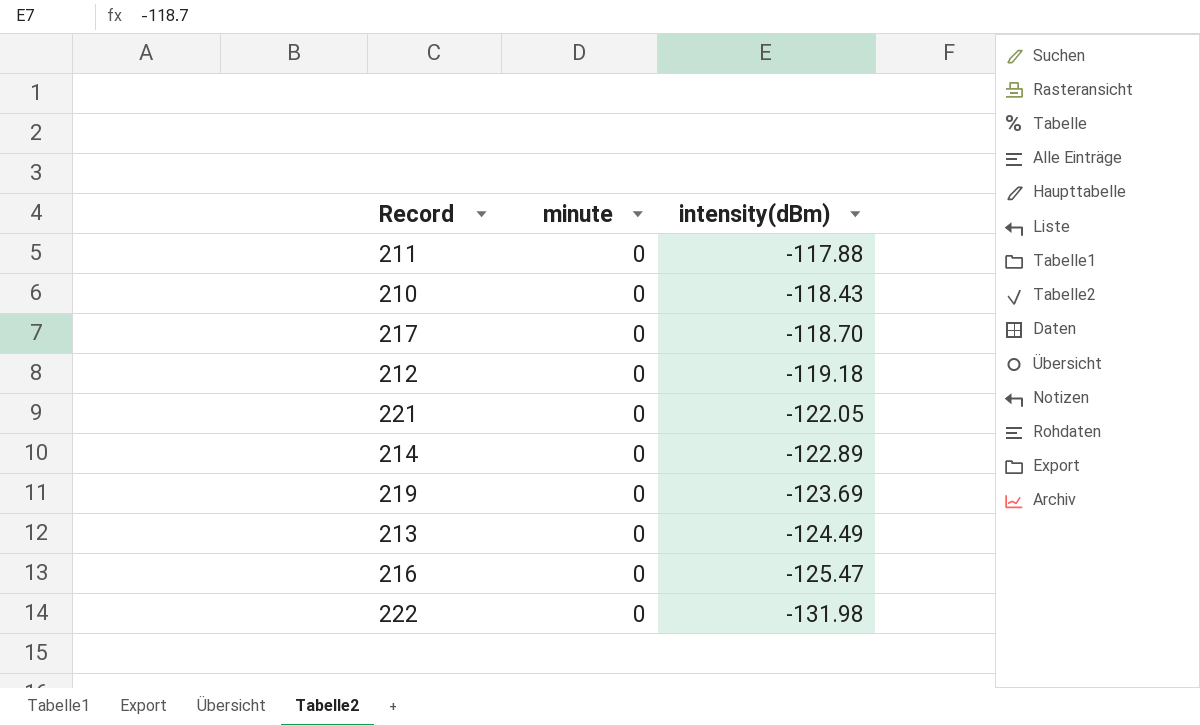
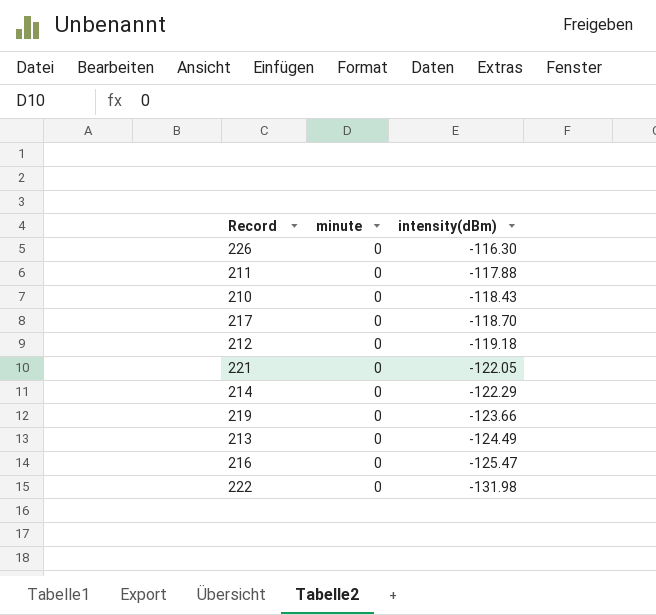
row 226: none -> 0 | -116.30
214 | intensity(dBm): -122.89 -> -122.29
219 | intensity(dBm): -123.69 -> -123.66

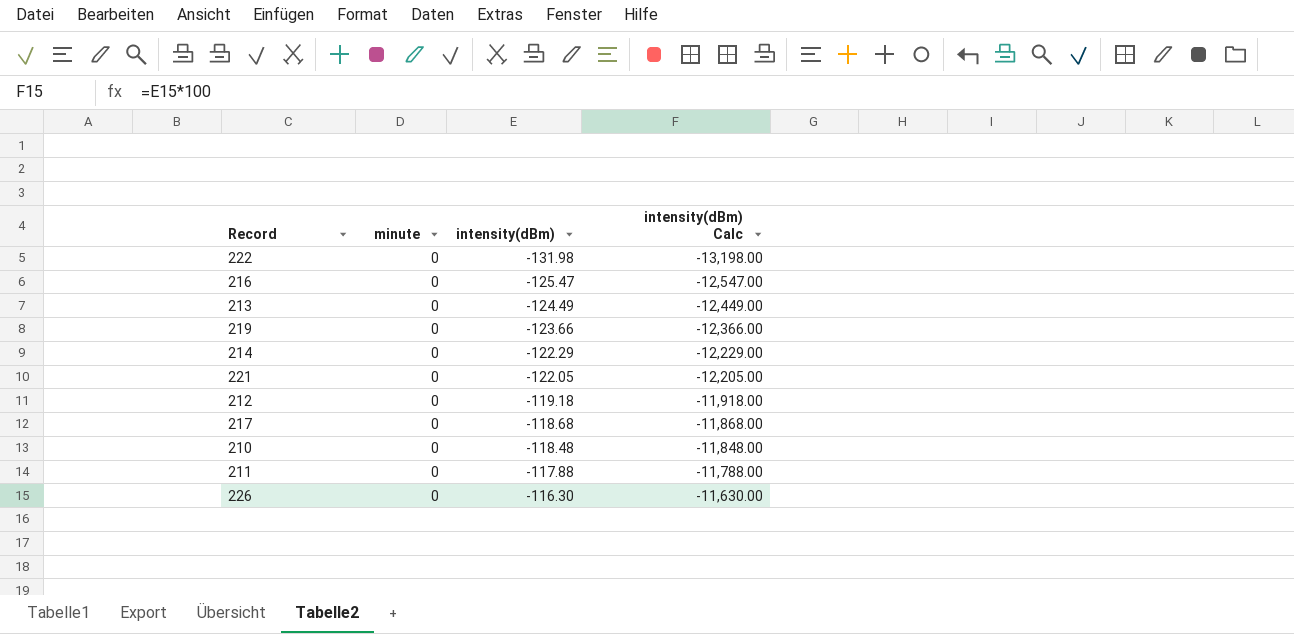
row order: intensity(dBm) descending -> intensity(dBm) ascending
column intensity(dBm) Calc | formula: none -> [intensity(dBm)] * 100
217 | intensity(dBm): -118.70 -> -118.68
210 | intensity(dBm): -118.43 -> -118.48

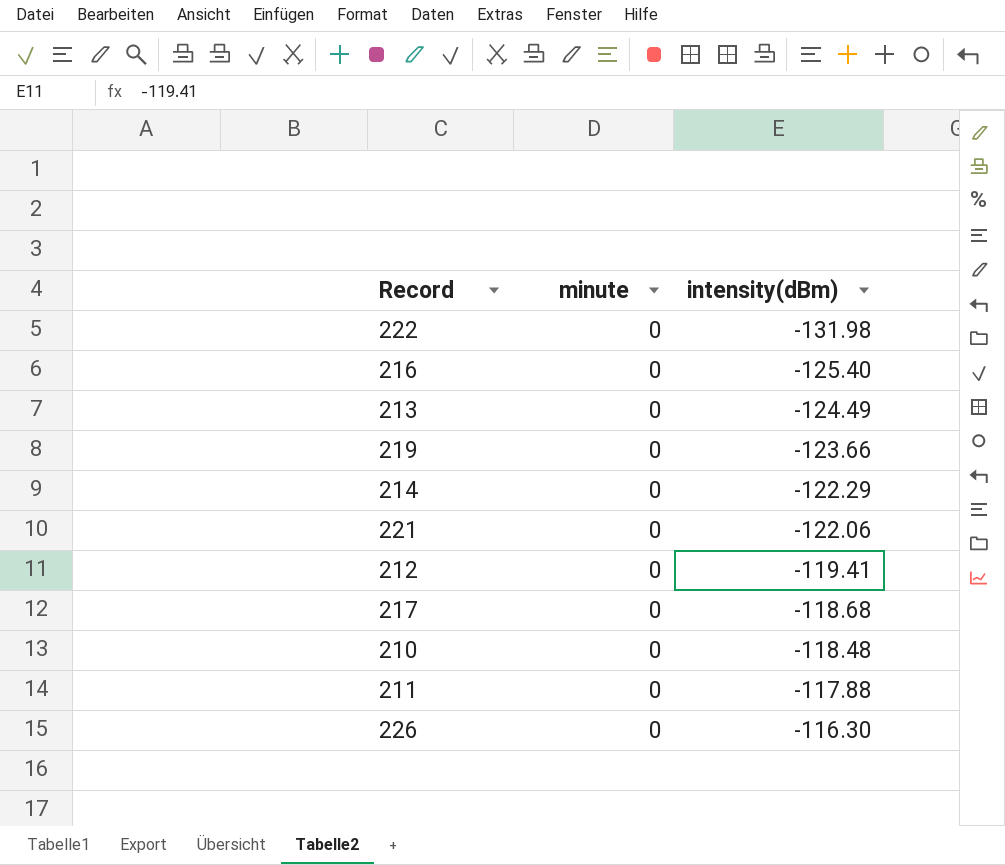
column intensity(dBm) Calc | formula: [intensity(dBm)] * 100 -> none
216 | intensity(dBm): -125.47 -> -125.40
221 | intensity(dBm): -122.05 -> -122.06
212 | intensity(dBm): -119.18 -> -119.41

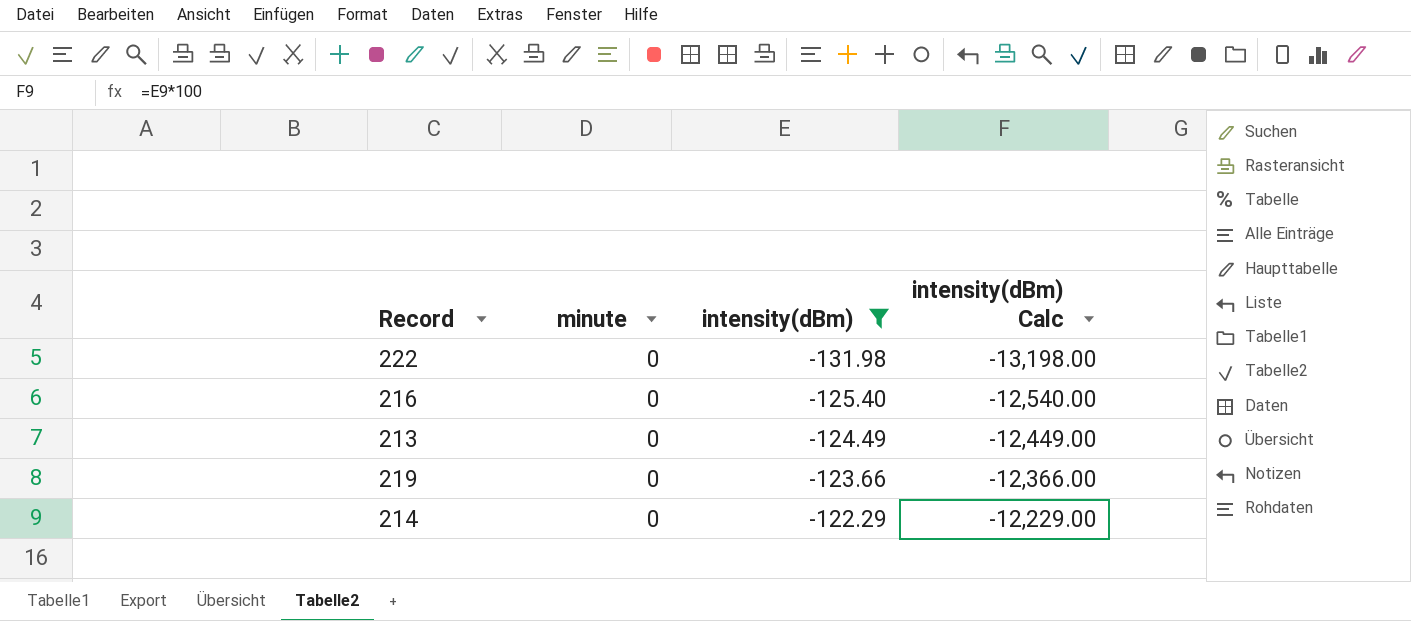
filter: none -> intensity(dBm) <= -122.29
column intensity(dBm) Calc | formula: none -> [intensity(dBm)] * 100

